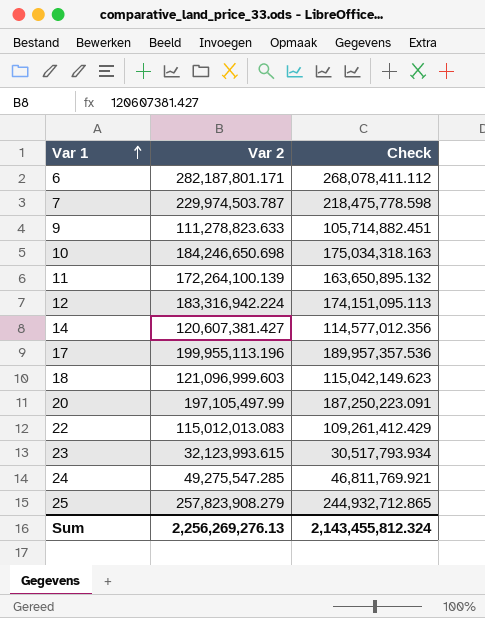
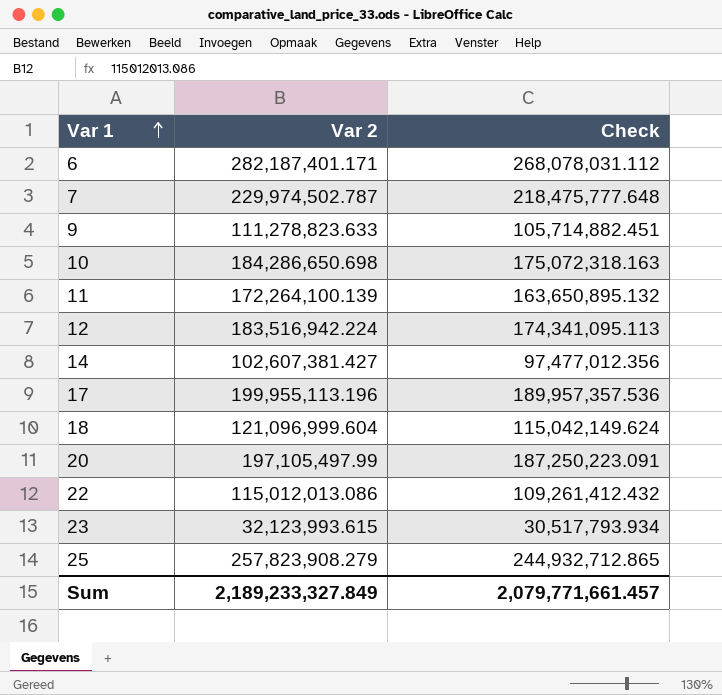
row 24: 49,275,547.285 | 46,811,769.921 -> none
6 | Var 2: 282,187,801.171 -> 282,187,401.171
6 | Check: 268,078,411.112 -> 268,078,031.112
7 | Var 2: 229,974,503.787 -> 229,974,502.787
7 | Check: 218,475,778.598 -> 218,475,777.648
10 | Var 2: 184,246,650.698 -> 184,286,650.698
10 | Check: 175,034,318.163 -> 175,072,318.163
12 | Var 2: 183,316,942.224 -> 183,516,942.224
12 | Check: 174,151,095.113 -> 174,341,095.113
14 | Var 2: 120,607,381.427 -> 102,607,381.427
14 | Check: 114,577,012.356 -> 97,477,012.356
18 | Var 2: 121,096,999.603 -> 121,096,999.604
18 | Check: 115,042,149.623 -> 115,042,149.624
22 | Var 2: 115,012,013.083 -> 115,012,013.086
22 | Check: 109,261,412.429 -> 109,261,412.432
Sum | Var 2: 2,256,269,276.13 -> 2,189,233,327.849
Sum | Check: 2,143,455,812.324 -> 2,079,771,661.457

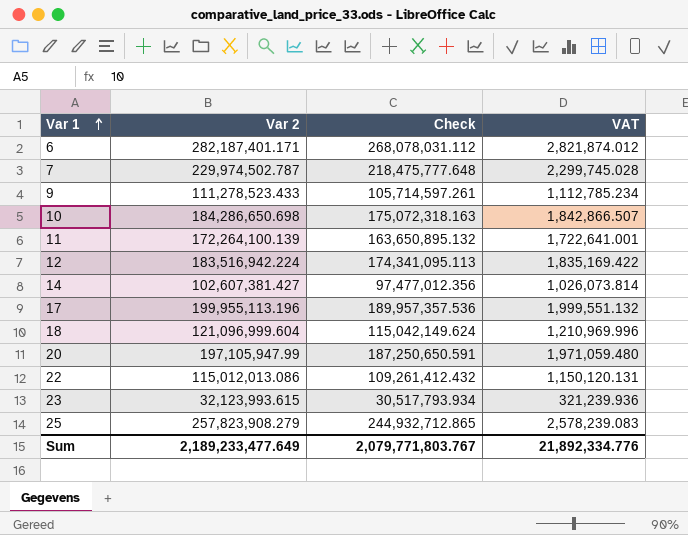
column VAT | formula: none -> [Var 2] * 0.01
9 | Var 2: 111,278,823.633 -> 111,278,523.433
9 | Check: 105,714,882.451 -> 105,714,597.261
20 | Var 2: 197,105,497.99 -> 197,105,947.99
20 | Check: 187,250,223.091 -> 187,250,650.591
Sum | Var 2: 2,189,233,327.849 -> 2,189,233,477.649
Sum | Check: 2,079,771,661.457 -> 2,079,771,803.767

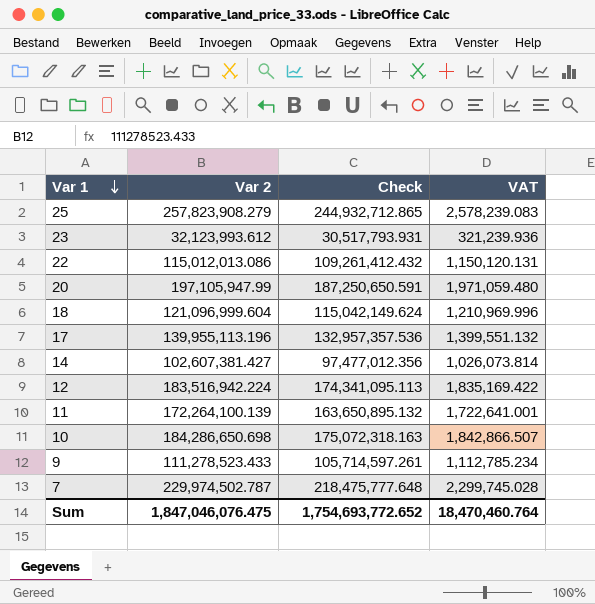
row order: Var 1 ascending -> Var 1 descending
row 6: 282,187,401.171 | 268,078,031.112 | 2,821,874.012 -> none
23 | Var 2: 32,123,993.615 -> 32,123,993.612
23 | Check: 30,517,793.934 -> 30,517,793.931
17 | Var 2: 199,955,113.196 -> 139,955,113.196
17 | Check: 189,957,357.536 -> 132,957,357.536
17 | VAT: 1,999,551.132 -> 1,399,551.132
Sum | Var 2: 2,189,233,477.649 -> 1,847,046,076.475
Sum | Check: 2,079,771,803.767 -> 1,754,693,772.652
Sum | VAT: 21,892,334.776 -> 18,470,460.764

